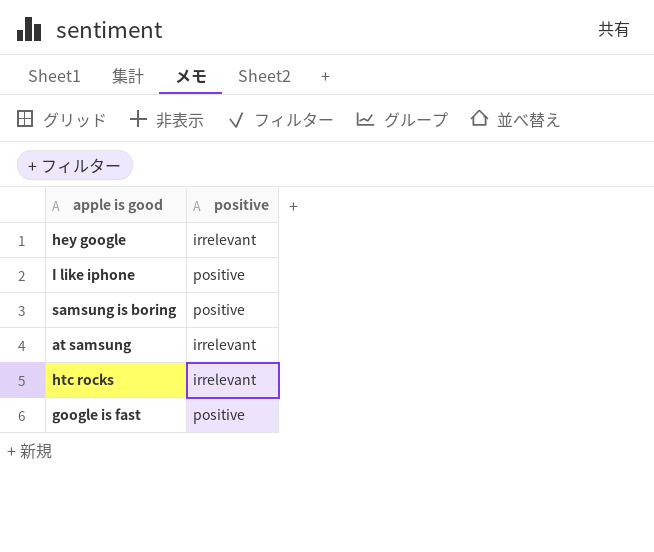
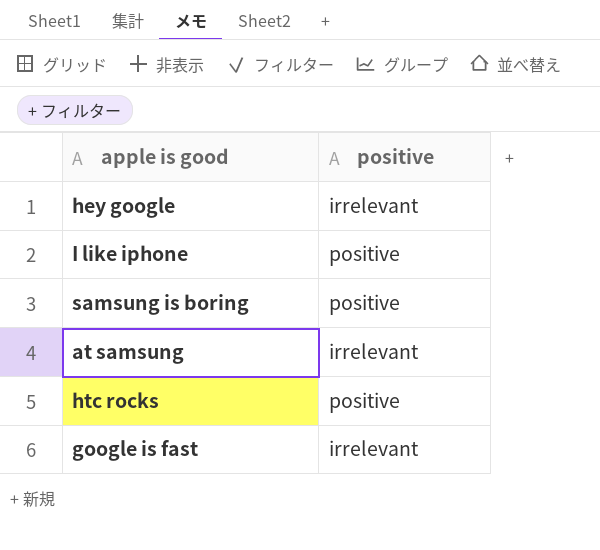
htc rocks | positive: irrelevant -> positive
google is fast | positive: positive -> irrelevant

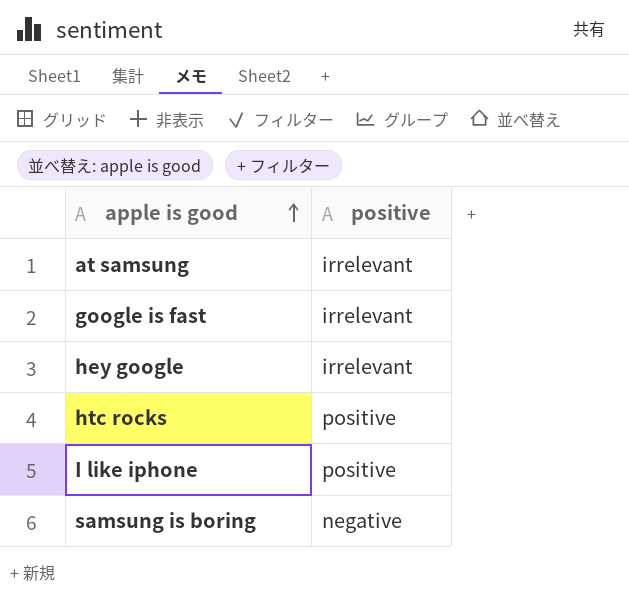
row order: none -> apple is good ascending
samsung is boring | positive: positive -> negative

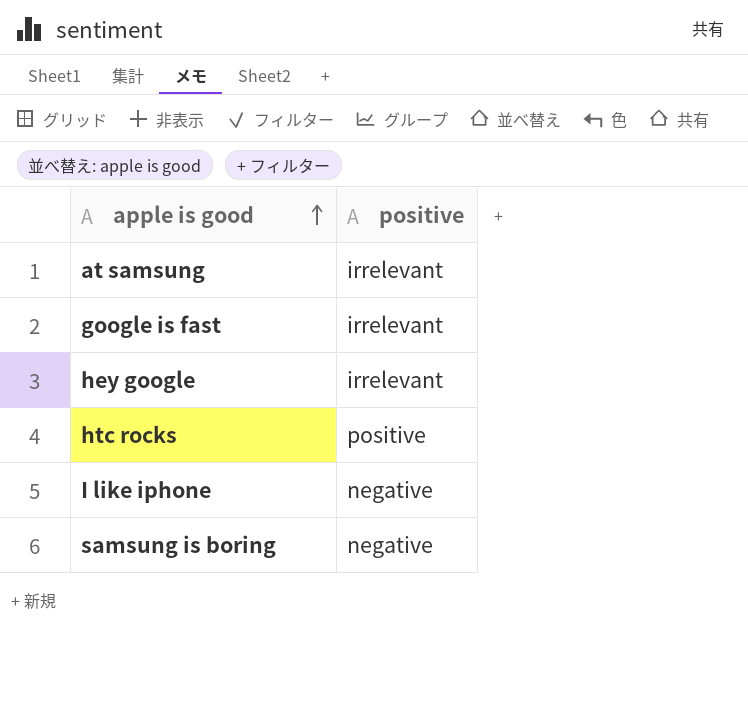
I like iphone | positive: positive -> negative

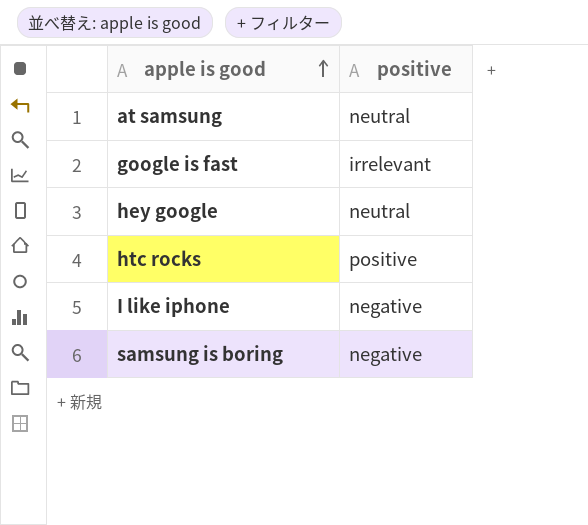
at samsung | positive: irrelevant -> neutral
hey google | positive: irrelevant -> neutral

